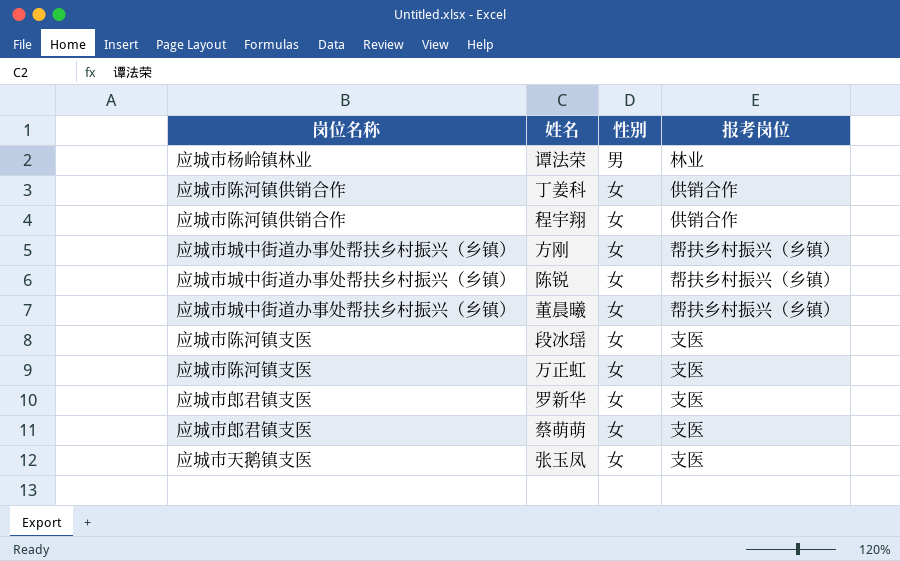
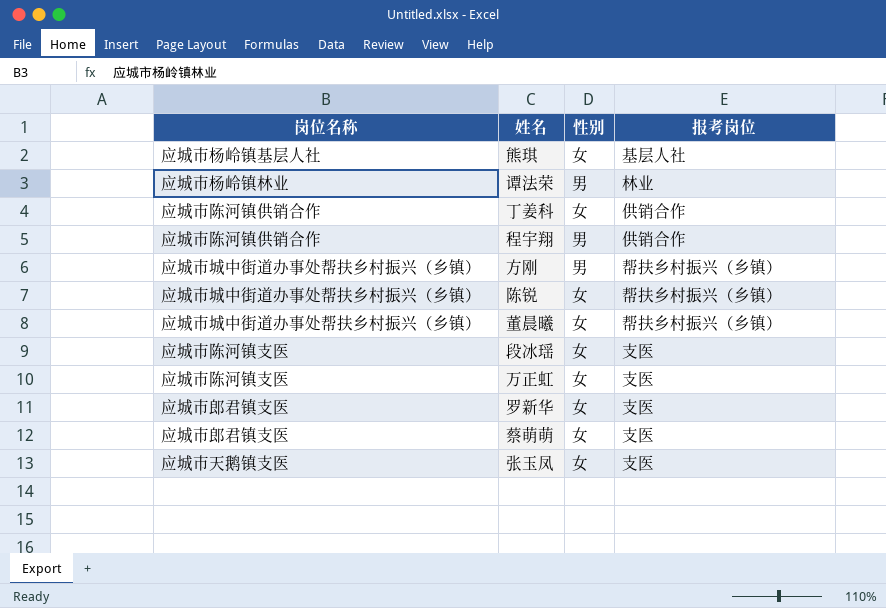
row 熊琪: none -> 应城市杨岭镇基层人社 | 女 | 基层人社
程宇翔 | 性别: 女 -> 男
方刚 | 性别: 女 -> 男

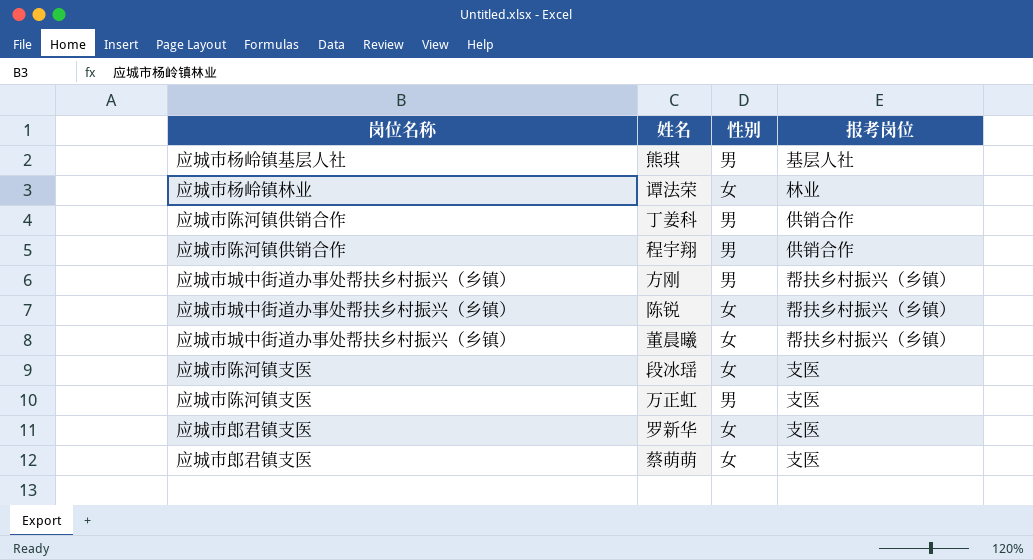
row 张玉凤: 应城市天鹅镇支医 | 女 | 支医 -> none
熊琪 | 性别: 女 -> 男
谭法荣 | 性别: 男 -> 女
丁姜科 | 性别: 女 -> 男
万正虹 | 性别: 女 -> 男

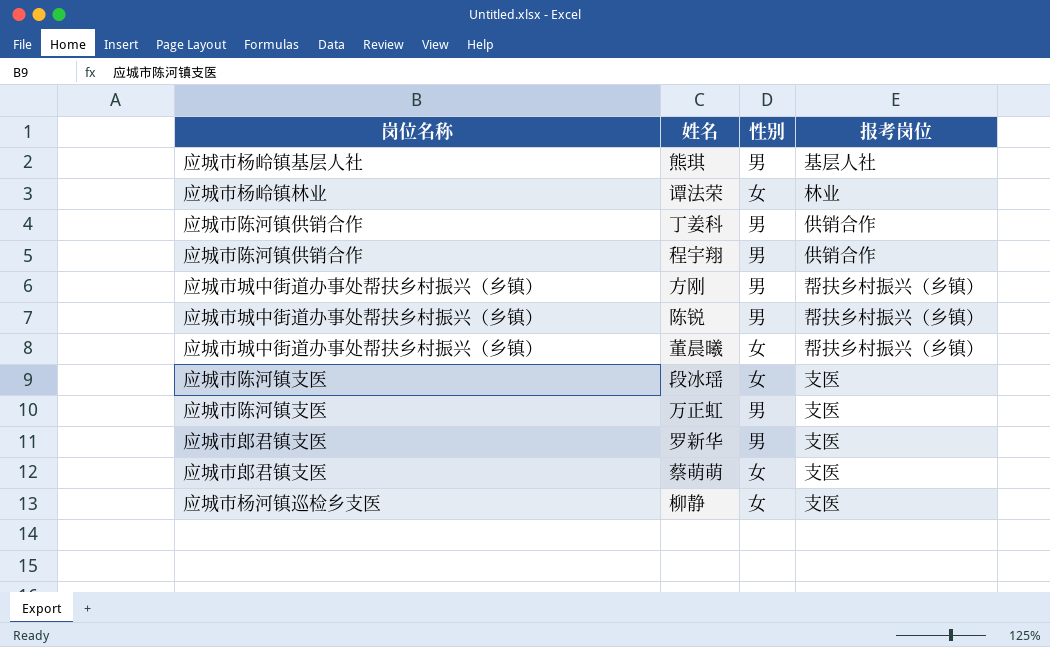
陈锐 | 性别: 女 -> 男
罗新华 | 性别: 女 -> 男
row 柳静: none -> 应城市杨河镇巡检乡支医 | 女 | 支医

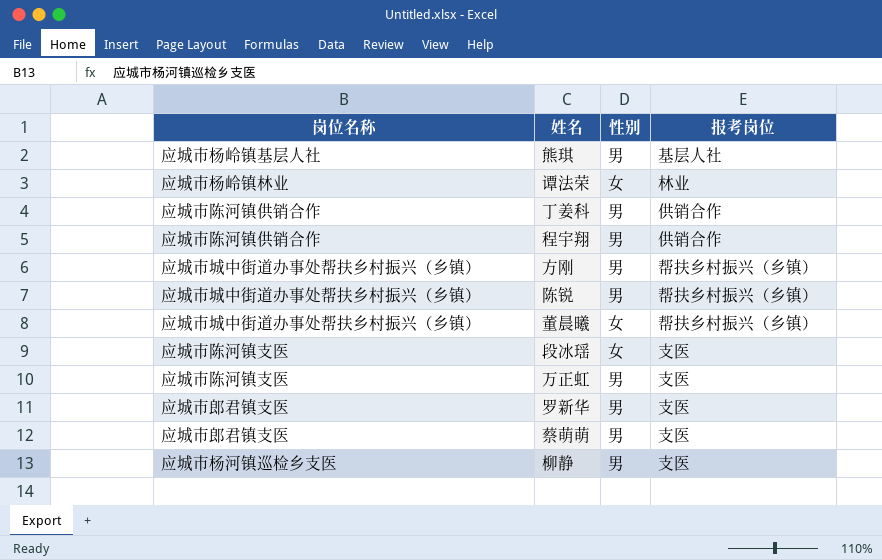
蔡萌萌 | 性别: 女 -> 男
柳静 | 性别: 女 -> 男

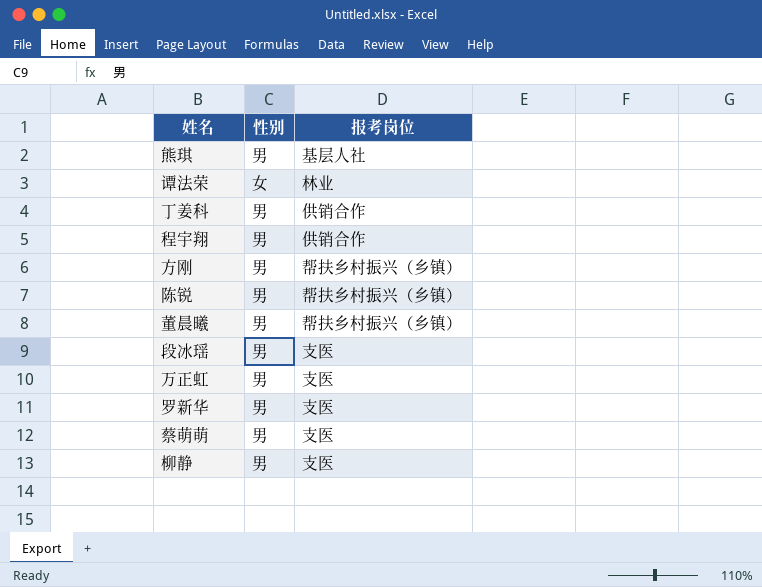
column 岗位名称 | position: 1 -> none
董晨曦 | 性别: 女 -> 男
段冰瑶 | 性别: 女 -> 男

